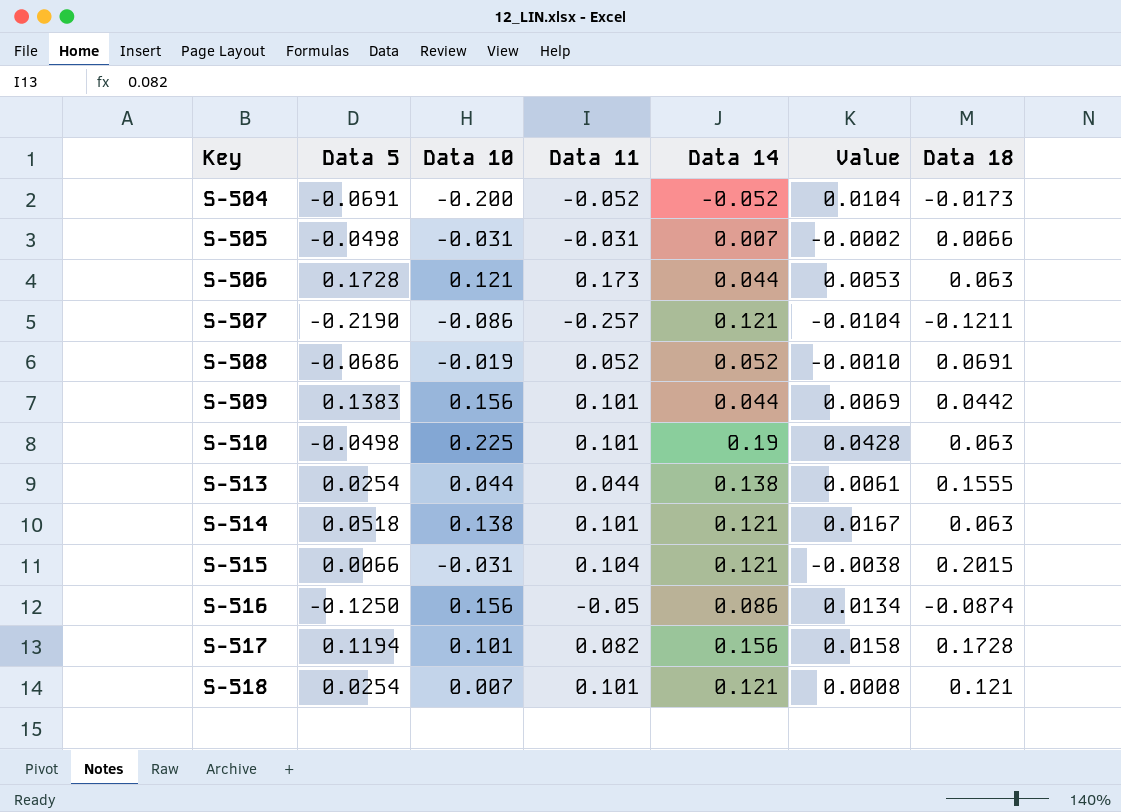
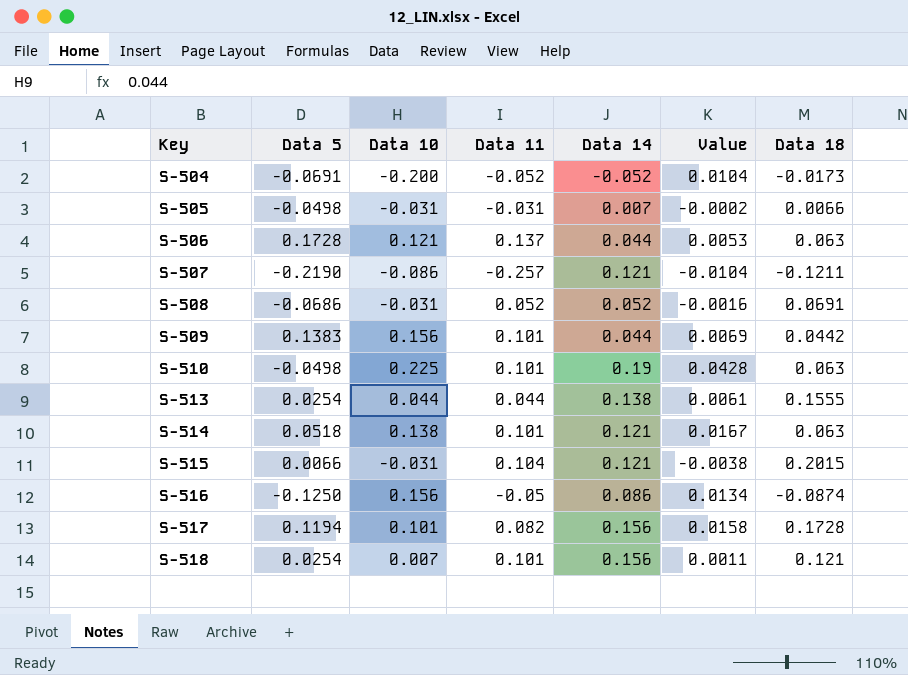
S-506 | Data 11: 0.173 -> 0.137
S-508 | Data 10: -0.019 -> -0.031
S-508 | Value: -0.0010 -> -0.0016
S-518 | Data 14: 0.121 -> 0.156
S-518 | Value: 0.0008 -> 0.0011

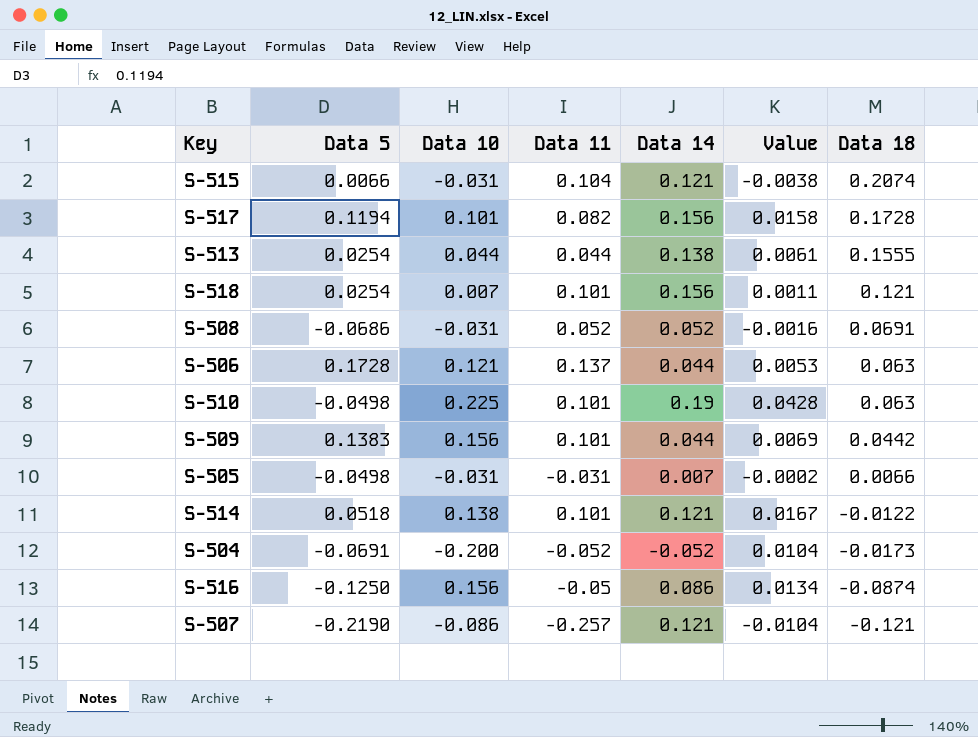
row order: Key ascending -> Data 18 descending
S-515 | Data 18: 0.2015 -> 0.2074
S-514 | Data 18: 0.063 -> -0.0122
S-507 | Data 18: -0.1211 -> -0.121

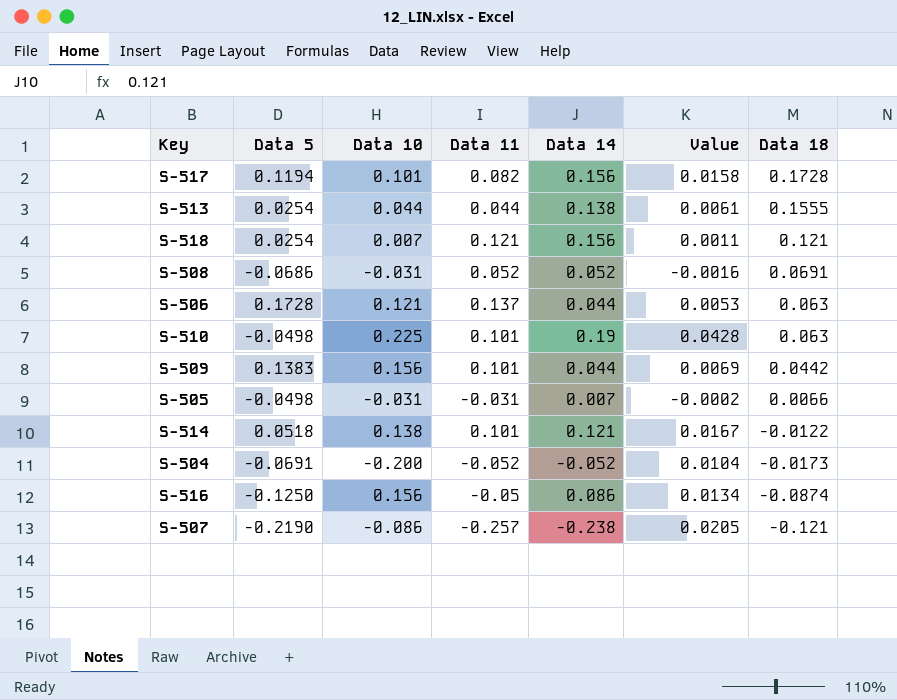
row S-515: 0.0066 | -0.031 | 0.104 | 0.121 | -0.0038 | 0.2074 -> none
S-518 | Data 11: 0.101 -> 0.121
S-507 | Data 14: 0.121 -> -0.238
S-507 | Value: -0.0104 -> 0.0205

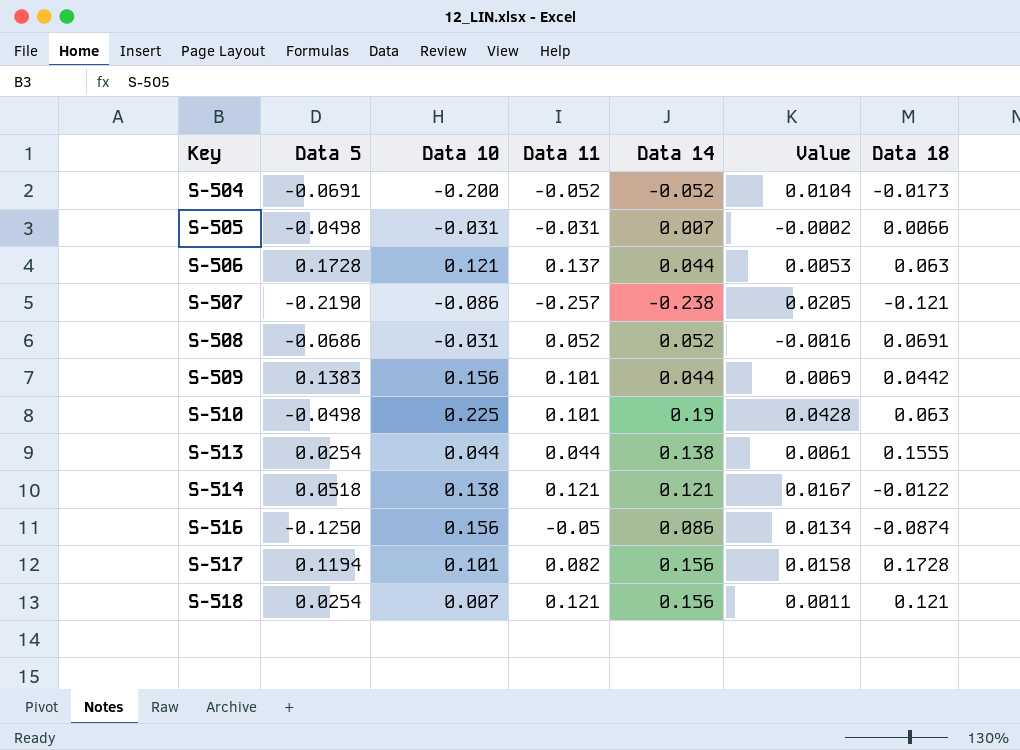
row order: Data 18 descending -> Key ascending
S-514 | Data 11: 0.101 -> 0.121

